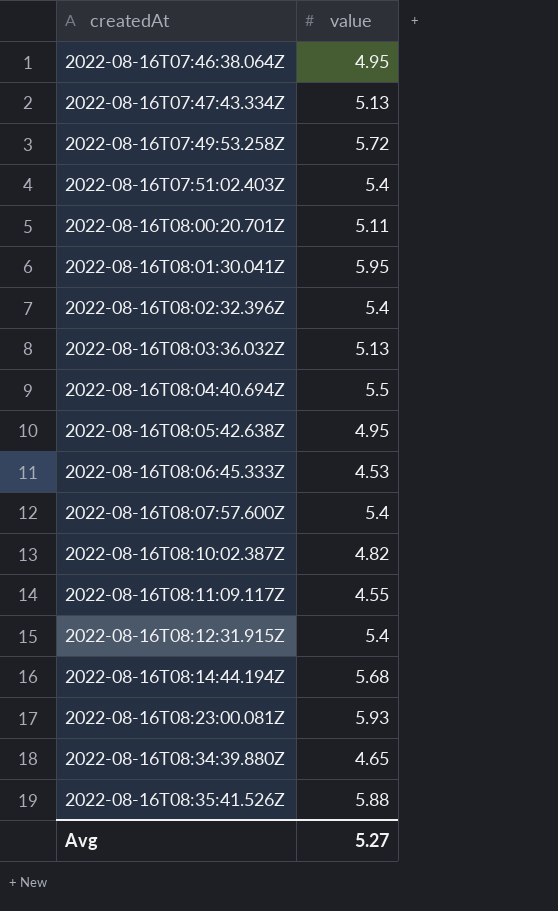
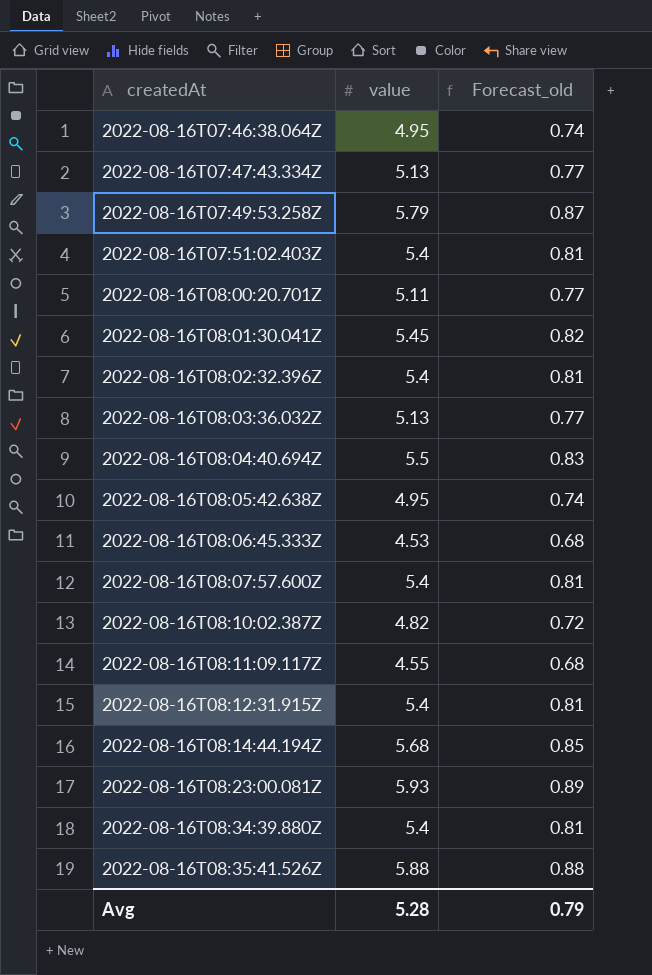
column Forecast_old | formula: none -> [value] * 0.15
2022-08-16T07:49:53.258Z | value: 5.72 -> 5.79
2022-08-16T08:01:30.041Z | value: 5.95 -> 5.45
2022-08-16T08:34:39.880Z | value: 4.65 -> 5.4
Avg | value: 5.27 -> 5.28

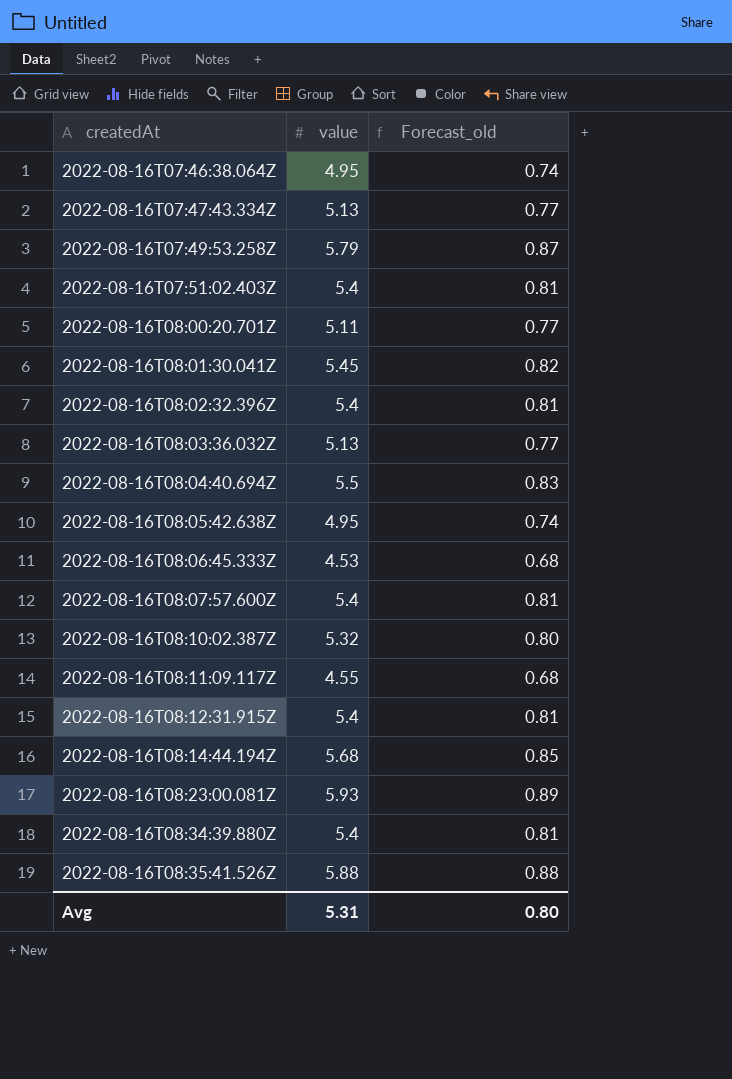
2022-08-16T08:10:02.387Z | value: 4.82 -> 5.32
2022-08-16T08:10:02.387Z | Forecast_old: 0.72 -> 0.80
Avg | value: 5.28 -> 5.31
Avg | Forecast_old: 0.79 -> 0.80

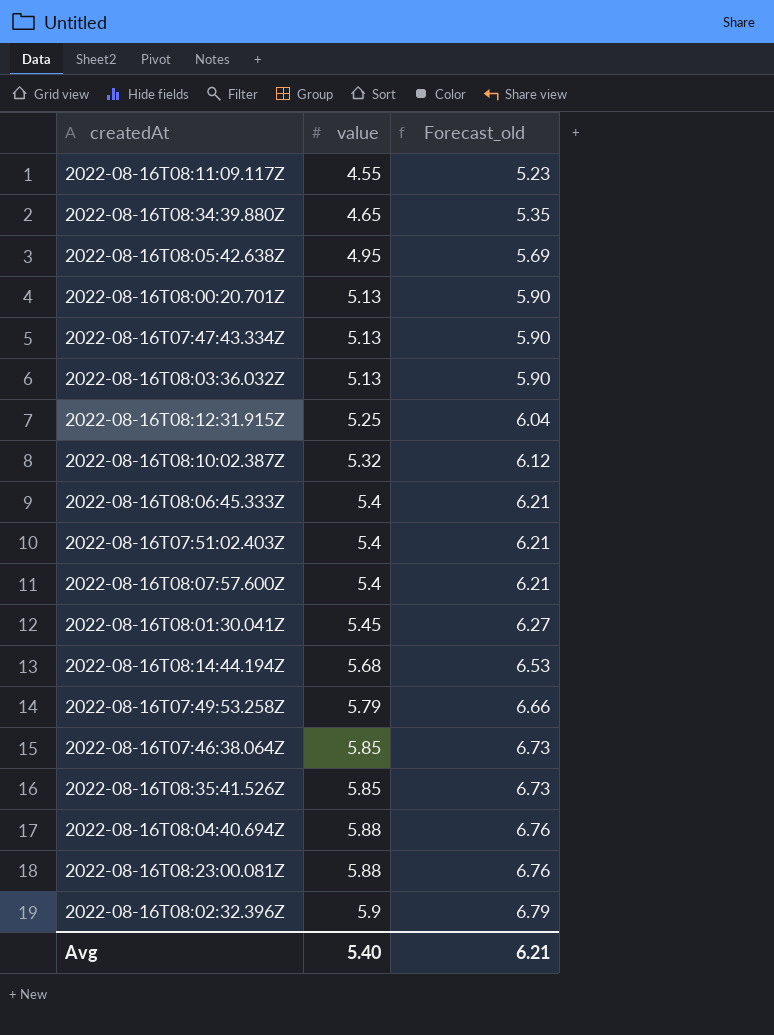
row order: createdAt ascending -> value ascending
column Forecast_old | formula: [value] * 0.15 -> [value] * 1.15
2022-08-16T08:34:39.880Z | value: 5.4 -> 4.65
2022-08-16T08:00:20.701Z | value: 5.11 -> 5.13
2022-08-16T08:12:31.915Z | value: 5.4 -> 5.25
2022-08-16T08:06:45.333Z | value: 4.53 -> 5.4
2022-08-16T07:46:38.064Z | value: 4.95 -> 5.85
2022-08-16T08:35:41.526Z | value: 5.88 -> 5.85
2022-08-16T08:04:40.694Z | value: 5.5 -> 5.88
2022-08-16T08:23:00.081Z | value: 5.93 -> 5.88
2022-08-16T08:02:32.396Z | value: 5.4 -> 5.9
Avg | value: 5.31 -> 5.40
Avg | Forecast_old: 0.80 -> 6.21

